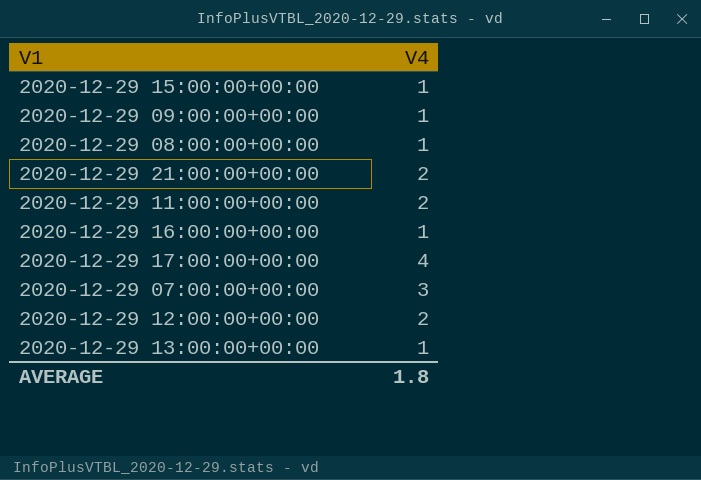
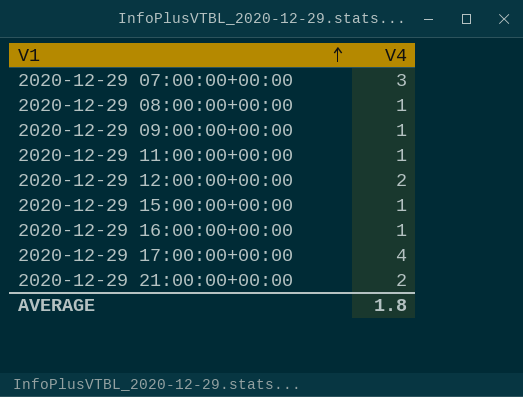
row order: none -> V1 ascending
row 2020-12-29 13:00:00+00:00: 1 -> none
2020-12-29 11:00:00+00:00 | V4: 2 -> 1

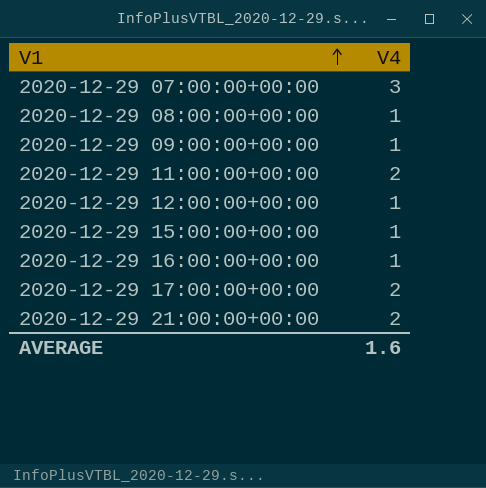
2020-12-29 11:00:00+00:00 | V4: 1 -> 2
2020-12-29 12:00:00+00:00 | V4: 2 -> 1
2020-12-29 17:00:00+00:00 | V4: 4 -> 2
AVERAGE | V4: 1.8 -> 1.6

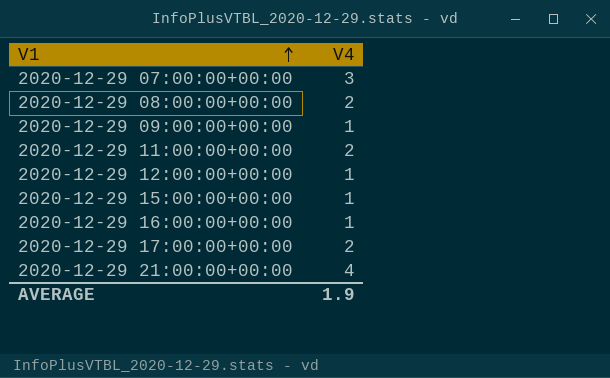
2020-12-29 08:00:00+00:00 | V4: 1 -> 2
2020-12-29 21:00:00+00:00 | V4: 2 -> 4
AVERAGE | V4: 1.6 -> 1.9

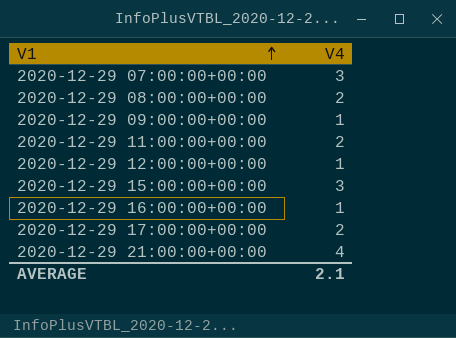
2020-12-29 15:00:00+00:00 | V4: 1 -> 3
AVERAGE | V4: 1.9 -> 2.1

